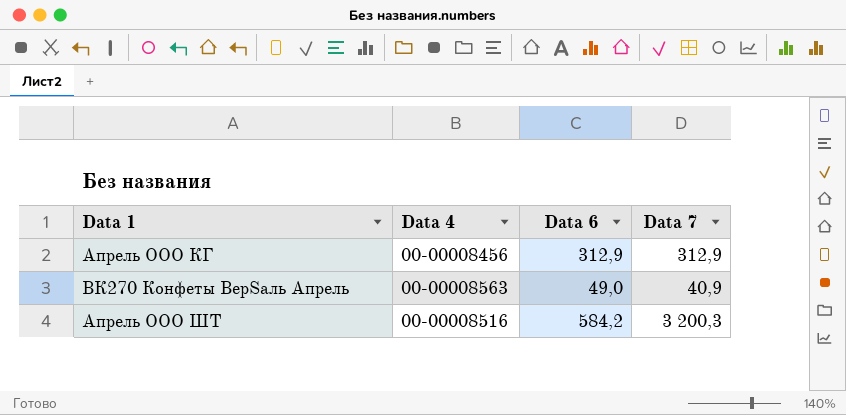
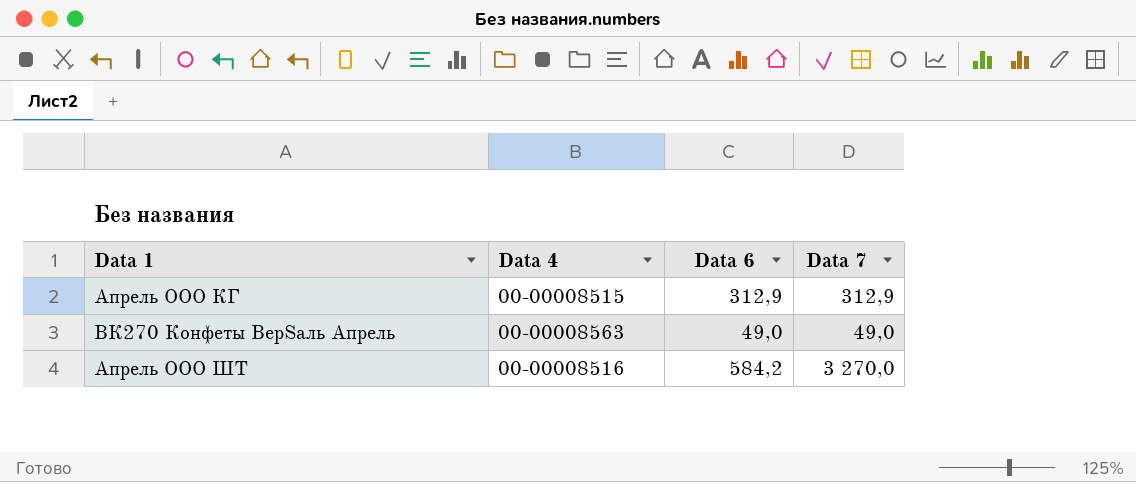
Апрель ООО КГ | Data 4: 00-00008456 -> 00-00008515
ВК270 Конфеты ВерSаль Апрель | Data 7: 40,9 -> 49,0
Апрель ООО ШТ | Data 7: 3 200,3 -> 3 270,0

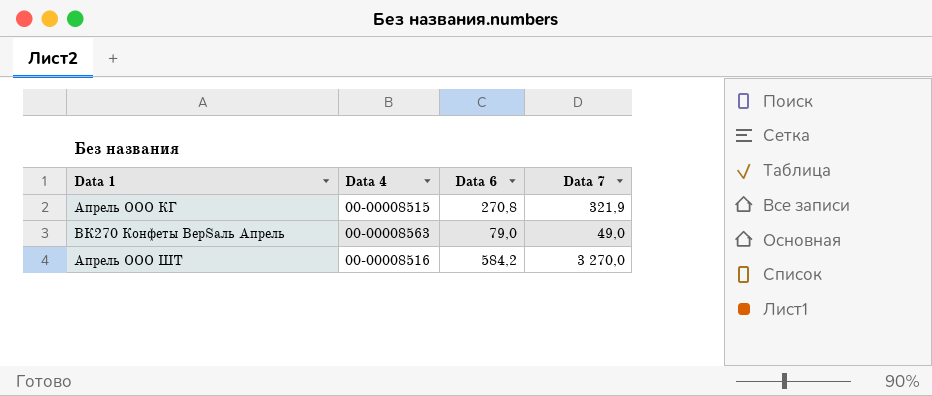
Апрель ООО КГ | Data 6: 312,9 -> 270,8
Апрель ООО КГ | Data 7: 312,9 -> 321,9
ВК270 Конфеты ВерSаль Апрель | Data 6: 49,0 -> 79,0

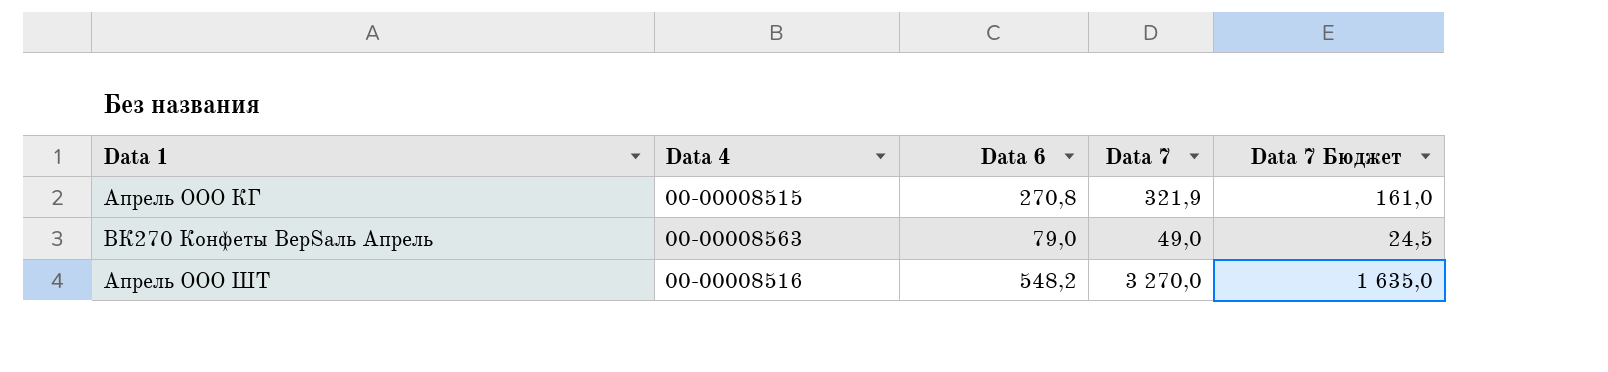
column Data 7 Бюджет | formula: none -> [Data 7] * 0,5
Апрель ООО ШТ | Data 6: 584,2 -> 548,2

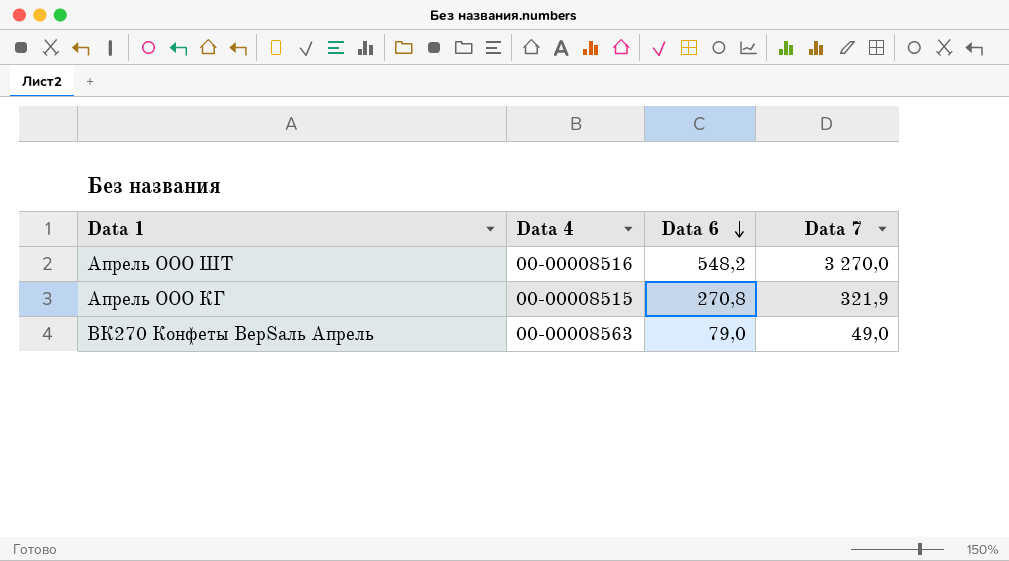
row order: none -> Data 6 descending
column Data 7 Бюджет | formula: [Data 7] * 0,5 -> none

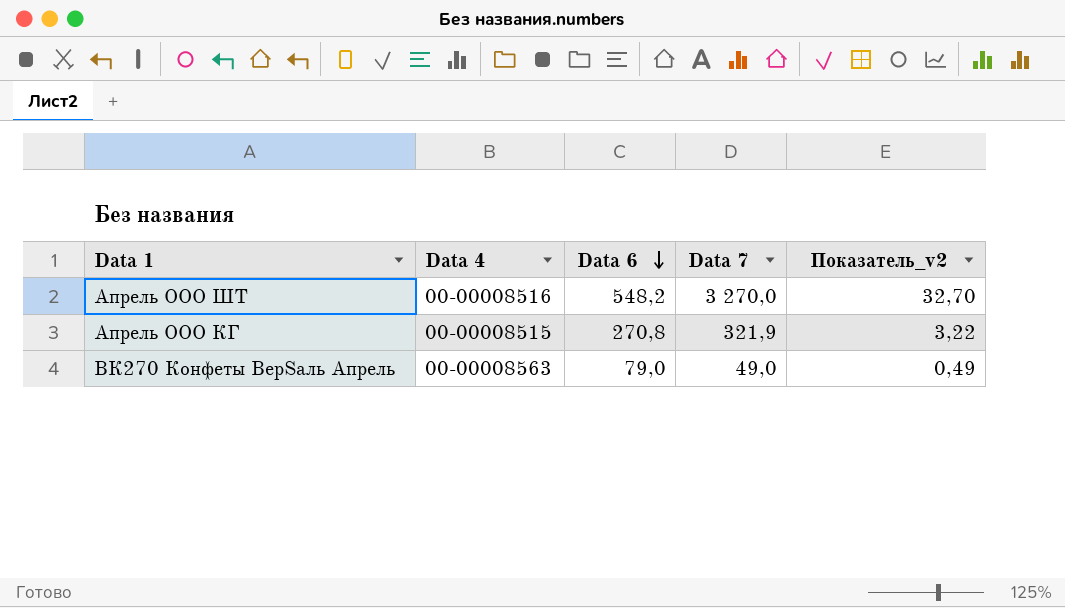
column Показатель_v2 | formula: none -> [Data 7] * 0,01

